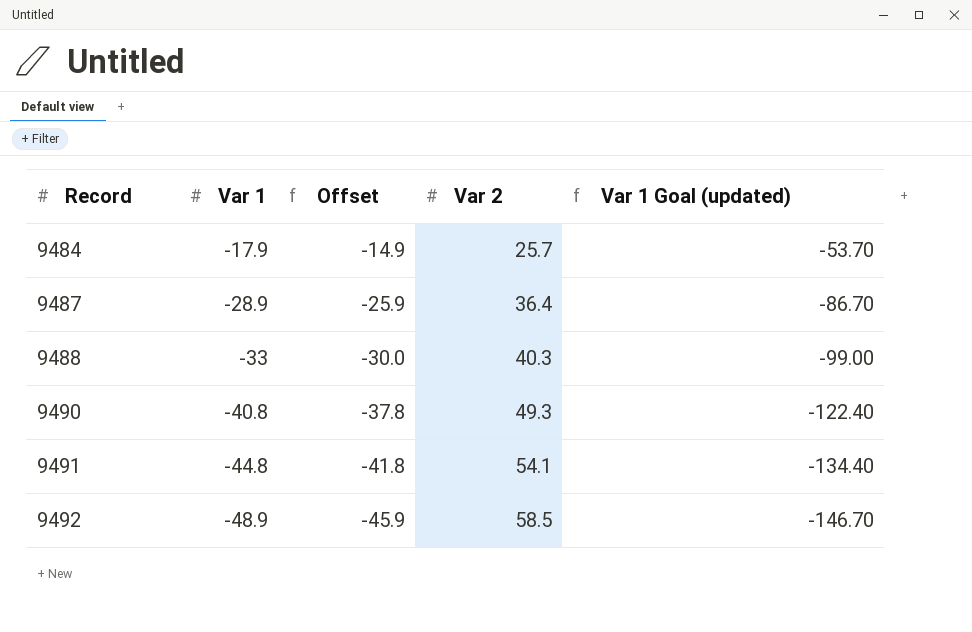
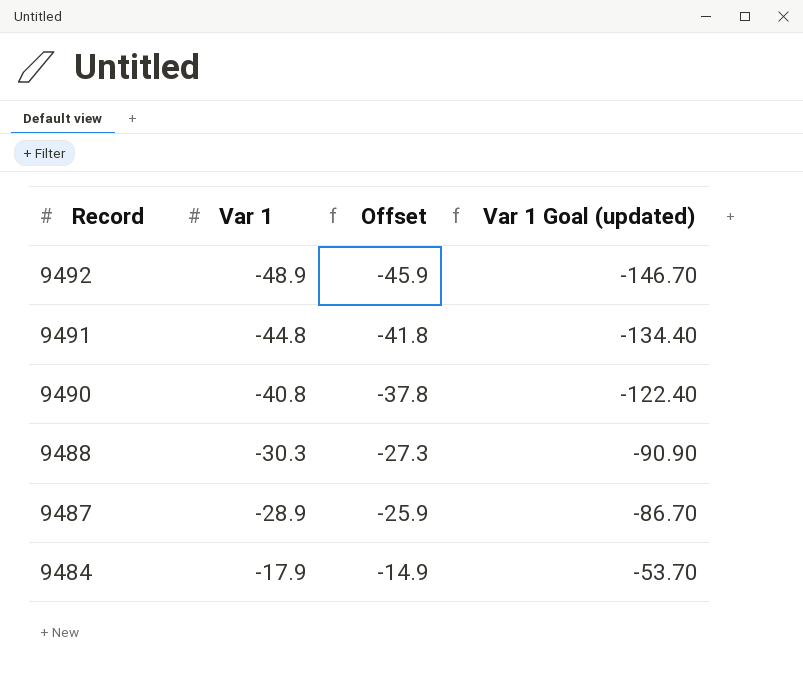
row order: Record ascending -> Record descending
column Var 2 | position: 4 -> none
9488 | Var 1: -33 -> -30.3
9488 | Offset: -30.0 -> -27.3
9488 | Var 1 Goal (updated): -99.00 -> -90.90

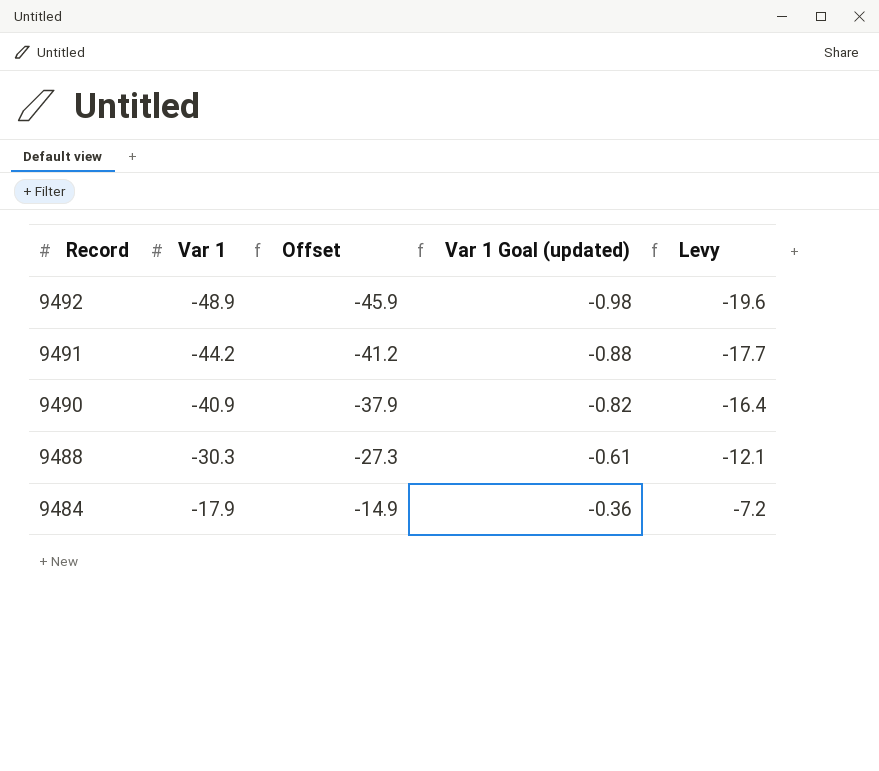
column Var 1 Goal (updated) | formula: [Var 1] * 3 -> [Var 1] * 0.02
column Levy | formula: none -> [Var 1] * 0.4
row 9487: -28.9 | -25.9 | -86.70 -> none
9491 | Var 1: -44.8 -> -44.2
9491 | Offset: -41.8 -> -41.2
9490 | Var 1: -40.8 -> -40.9
9490 | Offset: -37.8 -> -37.9

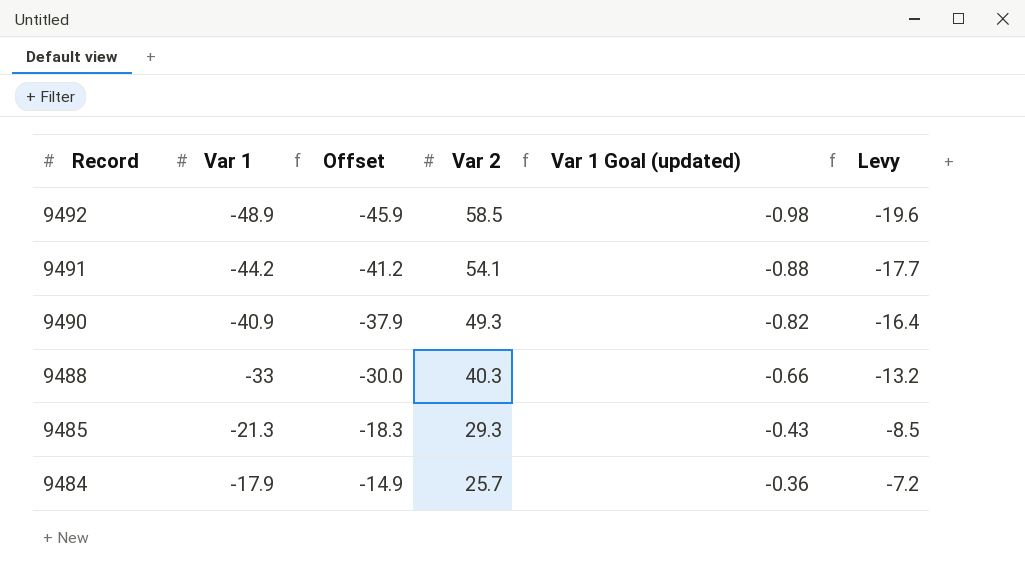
column Var 2 | position: none -> 4
9488 | Var 1: -30.3 -> -33
9488 | Offset: -27.3 -> -30.0
9488 | Var 1 Goal (updated): -0.61 -> -0.66
9488 | Levy: -12.1 -> -13.2
row 9485: none -> -21.3 | -18.3 | 29.3 | -0.43 | -8.5

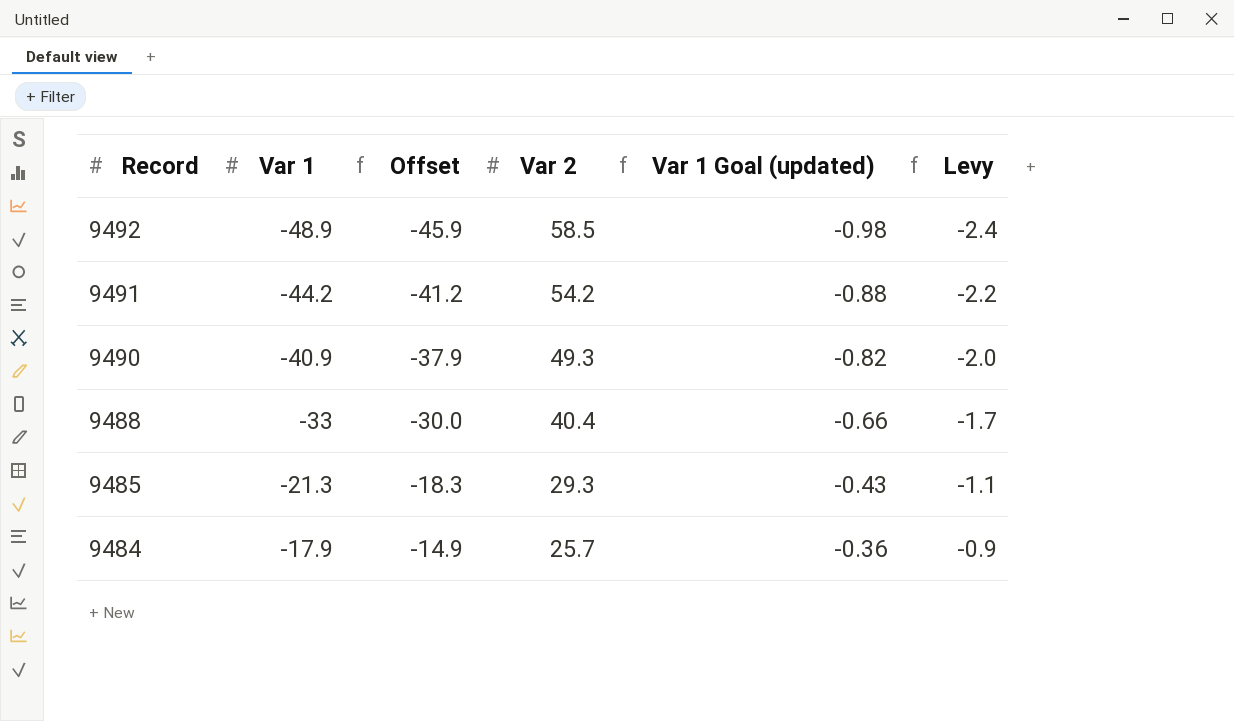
column Levy | formula: [Var 1] * 0.4 -> [Var 1] * 0.05
9491 | Var 2: 54.1 -> 54.2
9488 | Var 2: 40.3 -> 40.4

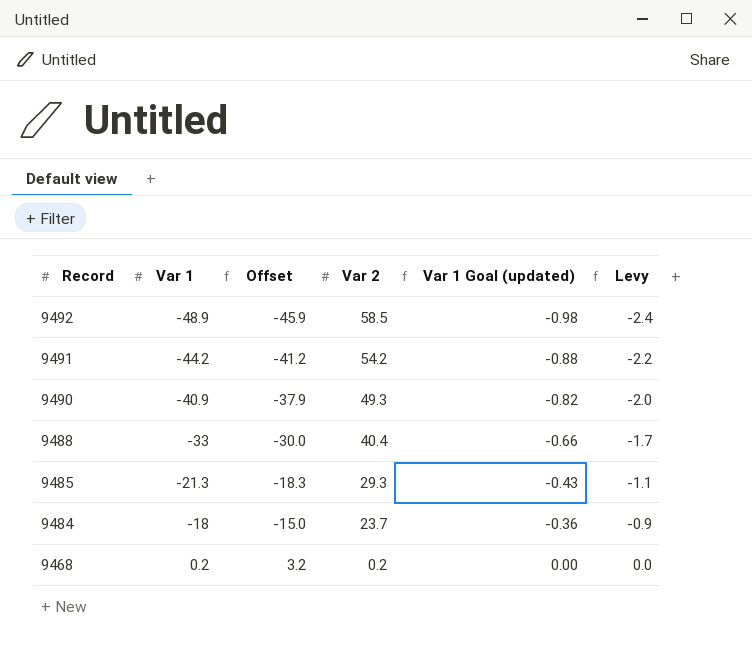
9484 | Var 1: -17.9 -> -18
9484 | Offset: -14.9 -> -15.0
9484 | Var 2: 25.7 -> 23.7
row 9468: none -> 0.2 | 3.2 | 0.2 | 0.00 | 0.0

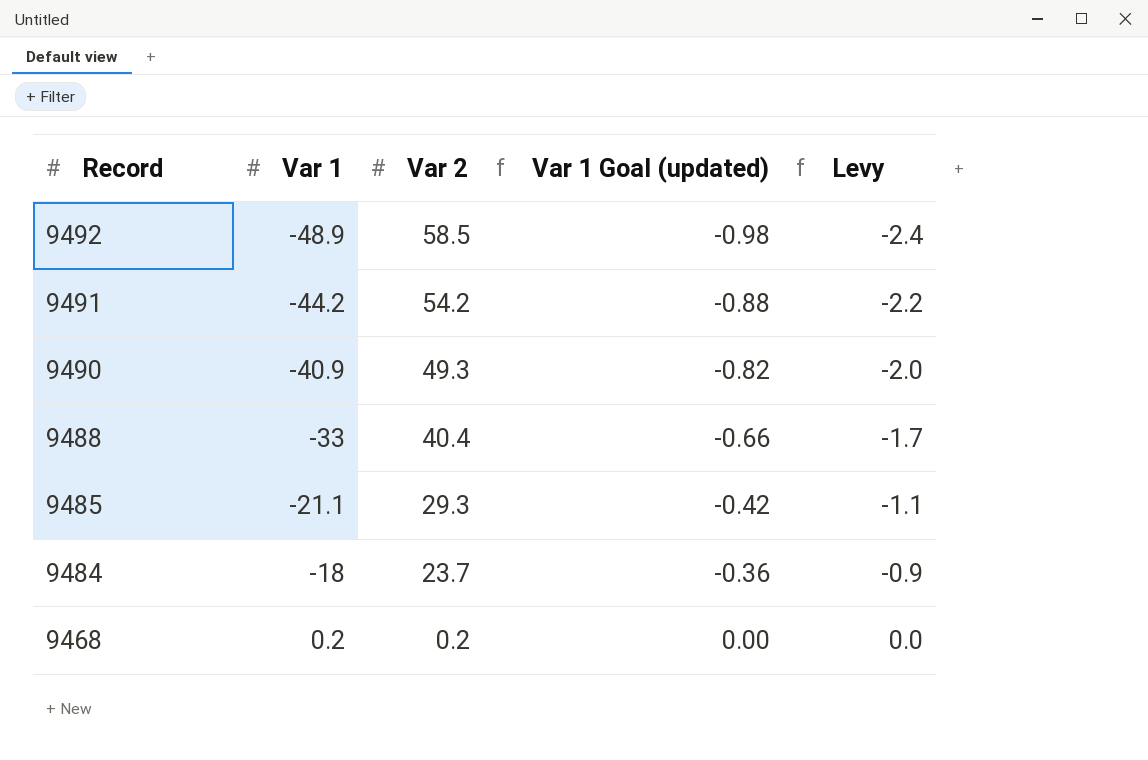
column Offset | formula: [Var 1] + 3 -> none
9485 | Var 1: -21.3 -> -21.1
9485 | Var 1 Goal (updated): -0.43 -> -0.42

